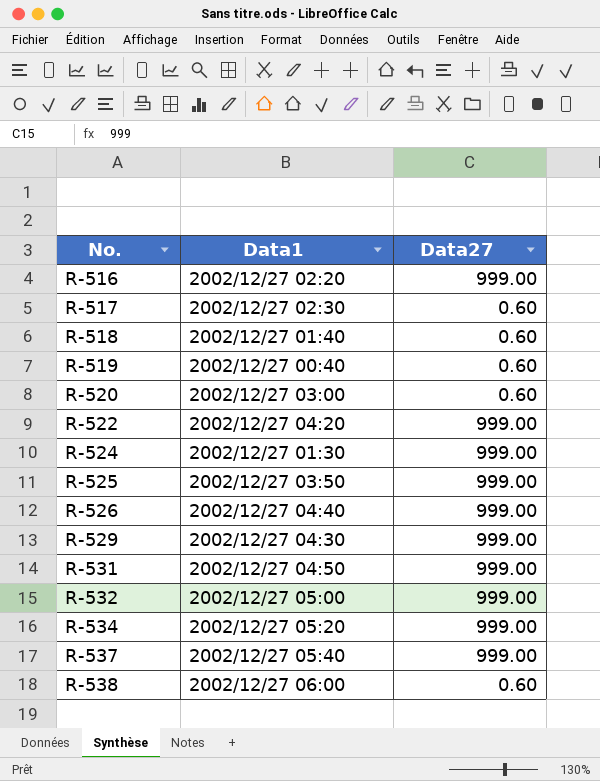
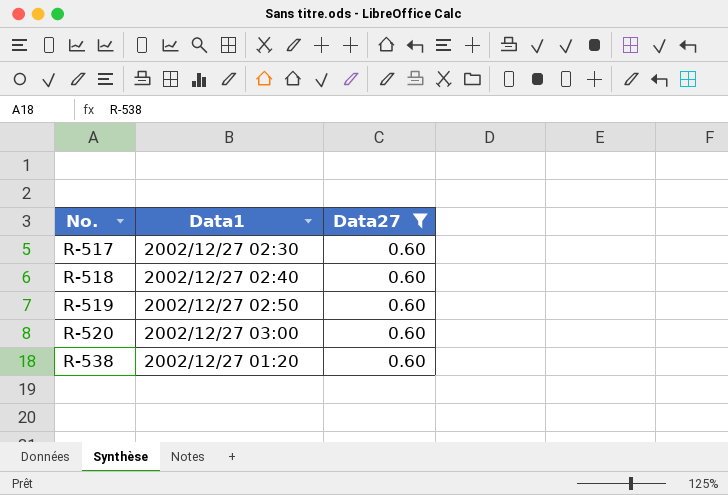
filter: none -> Data27 = 0.60
R-518 | Data1: 2002/12/27 01:40 -> 2002/12/27 02:40
R-519 | Data1: 2002/12/27 00:40 -> 2002/12/27 02:50
R-538 | Data1: 2002/12/27 06:00 -> 2002/12/27 01:20

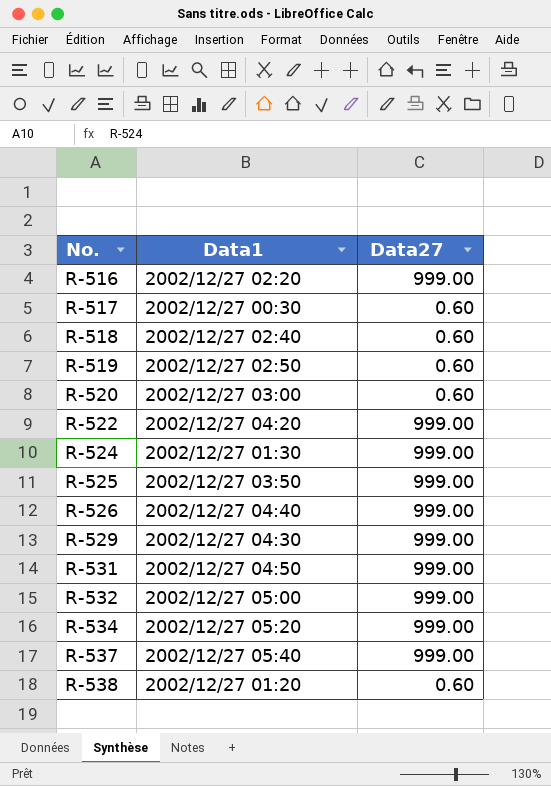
filter: Data27 = 0.60 -> none
R-517 | Data1: 2002/12/27 02:30 -> 2002/12/27 00:30

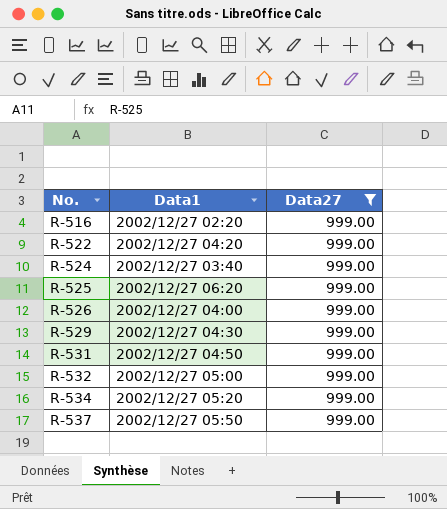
filter: none -> Data27 = 999.00
R-524 | Data1: 2002/12/27 01:30 -> 2002/12/27 03:40
R-525 | Data1: 2002/12/27 03:50 -> 2002/12/27 06:20
R-526 | Data1: 2002/12/27 04:40 -> 2002/12/27 04:00
R-537 | Data1: 2002/12/27 05:40 -> 2002/12/27 05:50

